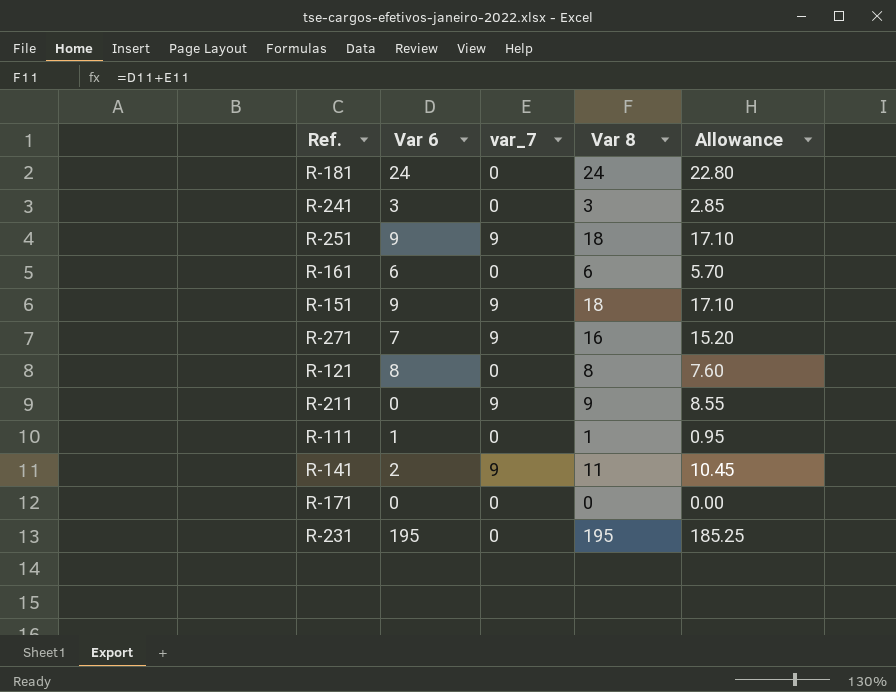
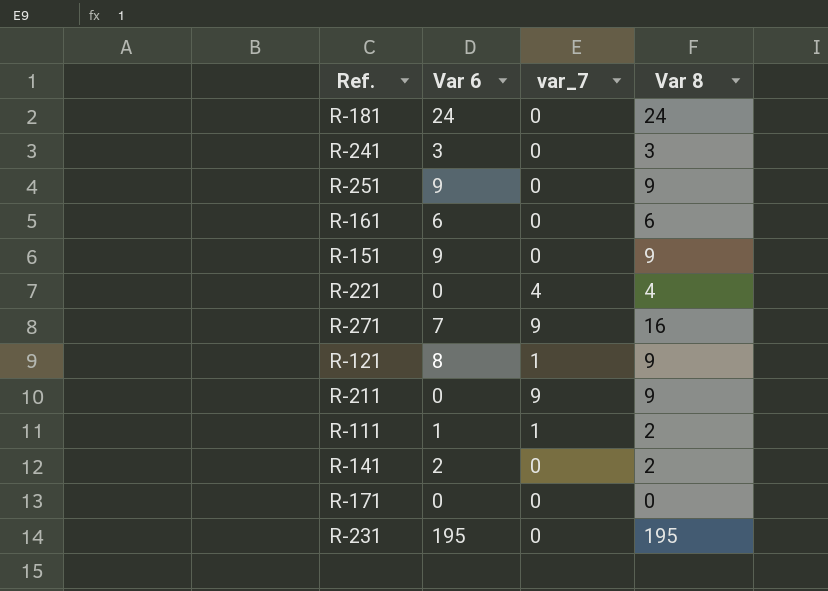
column Allowance | formula: [Var 8] * 0.95 -> none
R-251 | var_7: 9 -> 0
R-251 | Var 8: 18 -> 9
R-151 | var_7: 9 -> 0
R-151 | Var 8: 18 -> 9
row R-221: none -> 0 | 4 | 4
R-121 | var_7: 0 -> 1
R-121 | Var 8: 8 -> 9
R-111 | var_7: 0 -> 1
R-111 | Var 8: 1 -> 2
R-141 | var_7: 9 -> 0
R-141 | Var 8: 11 -> 2

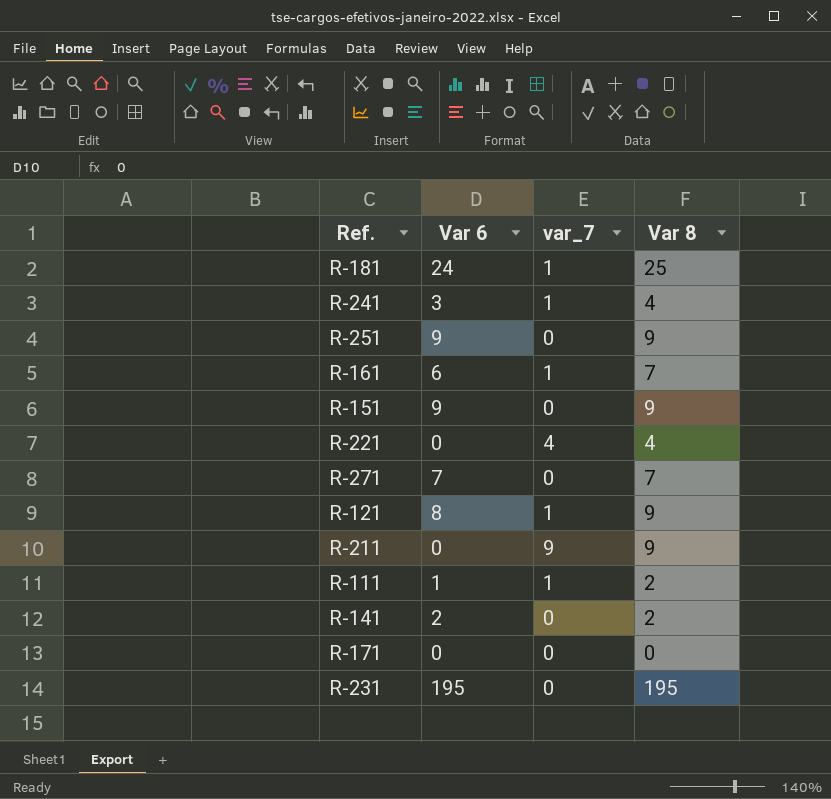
R-181 | var_7: 0 -> 1
R-181 | Var 8: 24 -> 25
R-241 | var_7: 0 -> 1
R-241 | Var 8: 3 -> 4
R-161 | var_7: 0 -> 1
R-161 | Var 8: 6 -> 7
R-271 | var_7: 9 -> 0
R-271 | Var 8: 16 -> 7

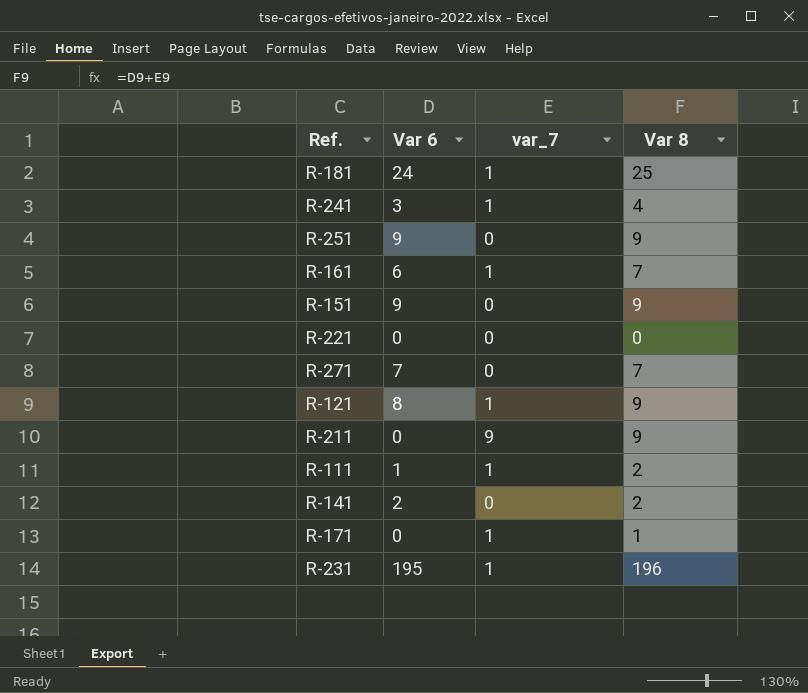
R-221 | var_7: 4 -> 0
R-221 | Var 8: 4 -> 0
R-171 | var_7: 0 -> 1
R-171 | Var 8: 0 -> 1
R-231 | var_7: 0 -> 1
R-231 | Var 8: 195 -> 196

